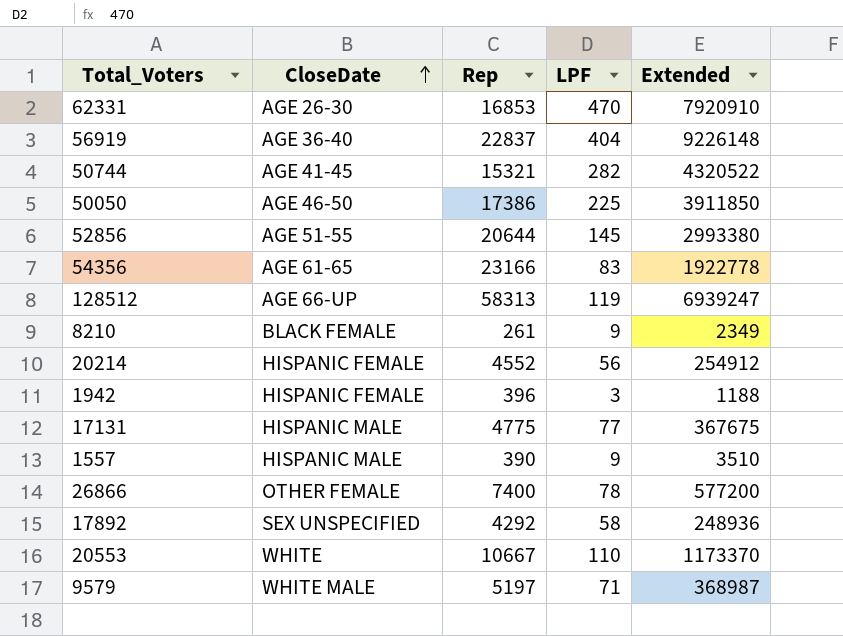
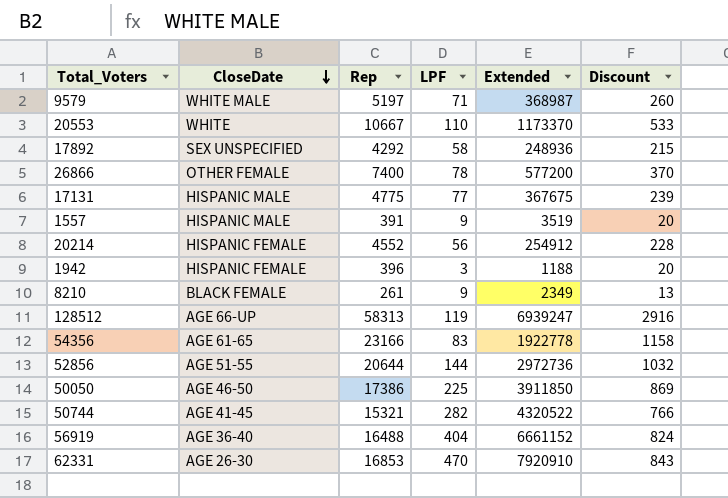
row order: CloseDate ascending -> CloseDate descending
column Discount | formula: none -> [Rep] * 0.05
1557 | Rep: 390 -> 391
1557 | Extended: 3510 -> 3519
52856 | LPF: 145 -> 144
52856 | Extended: 2993380 -> 2972736
56919 | Rep: 22837 -> 16488
56919 | Extended: 9226148 -> 6661152

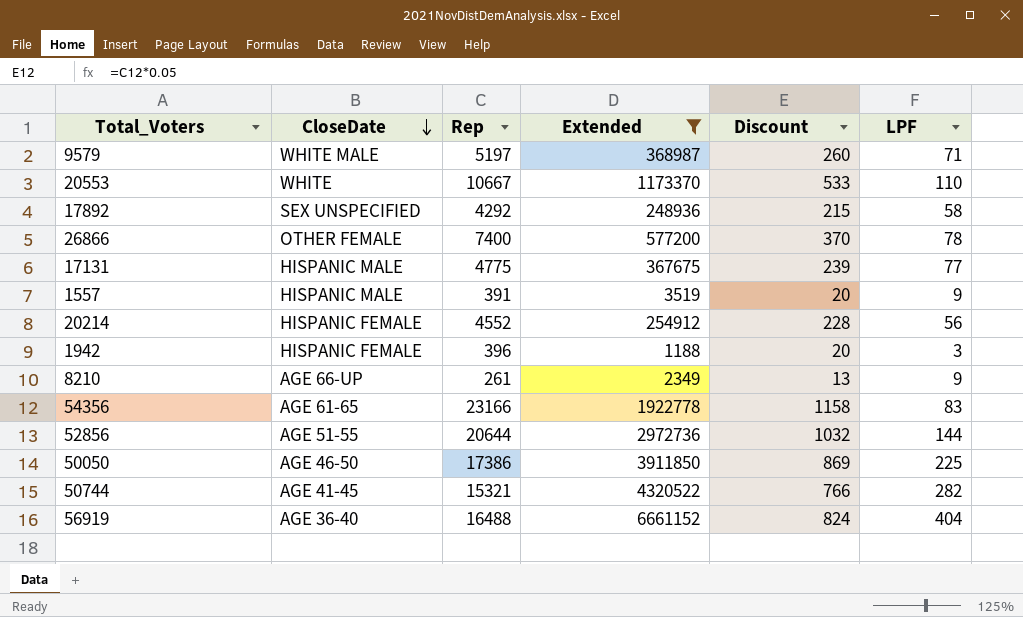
filter: none -> Extended <= 6661152
column LPF | position: 4 -> 6
8210 | CloseDate: BLACK FEMALE -> AGE 66-UP

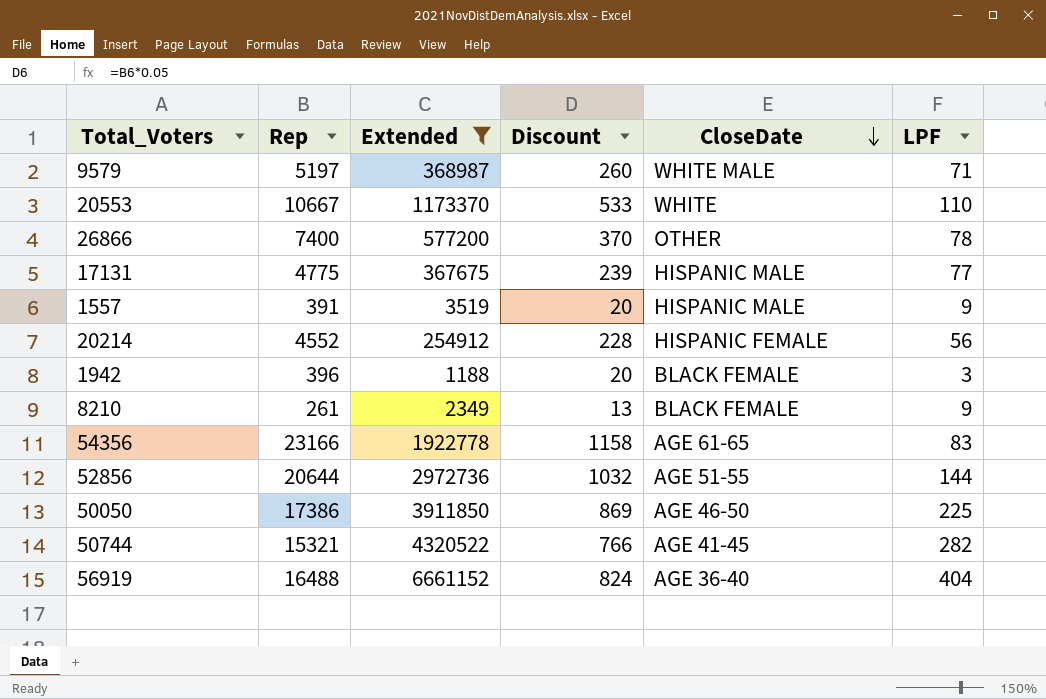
column CloseDate | position: 2 -> 5
row 17892: SEX UNSPECIFIED | 4292 | 248936 | 215 | 58 -> none
26866 | CloseDate: OTHER FEMALE -> OTHER
1942 | CloseDate: HISPANIC FEMALE -> BLACK FEMALE
8210 | CloseDate: AGE 66-UP -> BLACK FEMALE

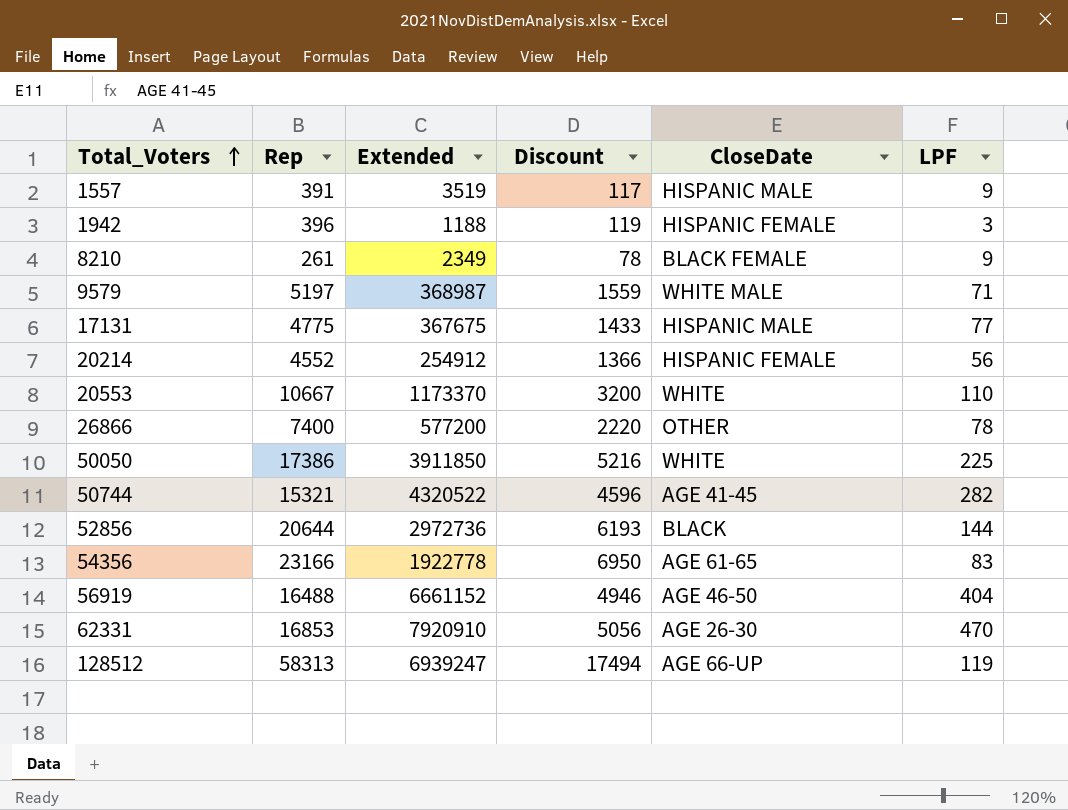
filter: Extended <= 6661152 -> none
row order: CloseDate descending -> Total_Voters ascending
column Discount | formula: [Rep] * 0.05 -> [Rep] * 0.3
1942 | CloseDate: BLACK FEMALE -> HISPANIC FEMALE
50050 | CloseDate: AGE 46-50 -> WHITE
52856 | CloseDate: AGE 51-55 -> BLACK
56919 | CloseDate: AGE 36-40 -> AGE 46-50

